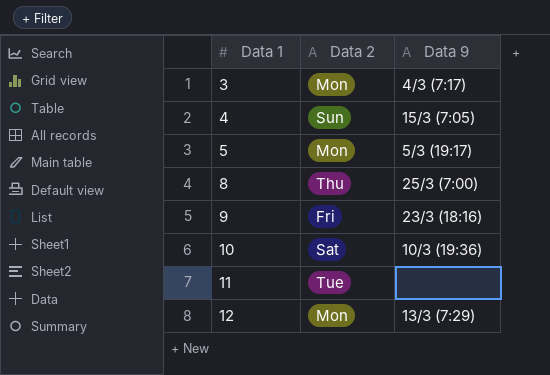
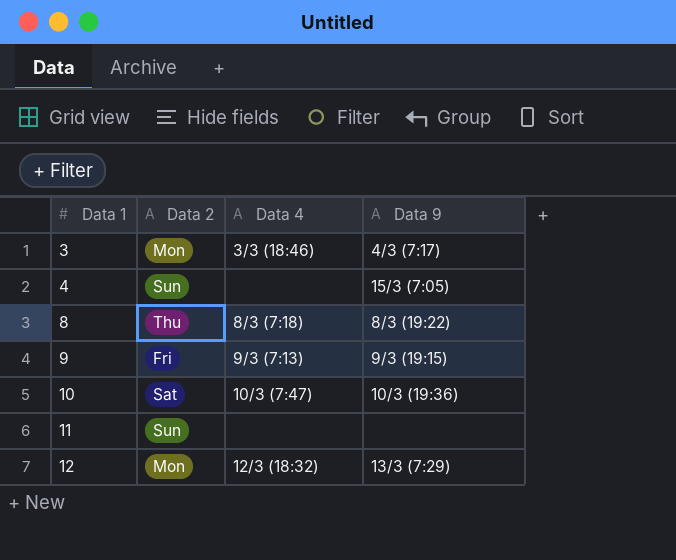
column Data 4 | position: none -> 3
row 5: Mon | 5/3 (19:17) -> none
8 | Data 9: 25/3 (7:00) -> 8/3 (19:22)
9 | Data 9: 23/3 (18:16) -> 9/3 (19:15)
11 | Data 2: Tue -> Sun

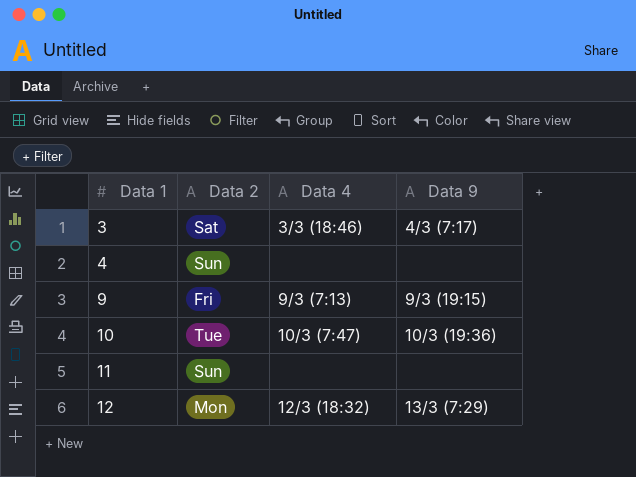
row 8: Thu | 8/3 (7:18) | 8/3 (19:22) -> none
3 | Data 2: Mon -> Sat
4 | Data 9: 15/3 (7:05) -> none
10 | Data 2: Sat -> Tue

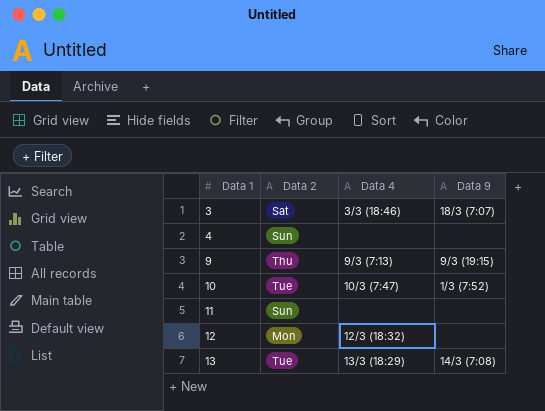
3 | Data 9: 4/3 (7:17) -> 18/3 (7:07)
9 | Data 2: Fri -> Thu
10 | Data 9: 10/3 (19:36) -> 1/3 (7:52)
12 | Data 9: 13/3 (7:29) -> none
row 13: none -> Tue | 13/3 (18:29) | 14/3 (7:08)

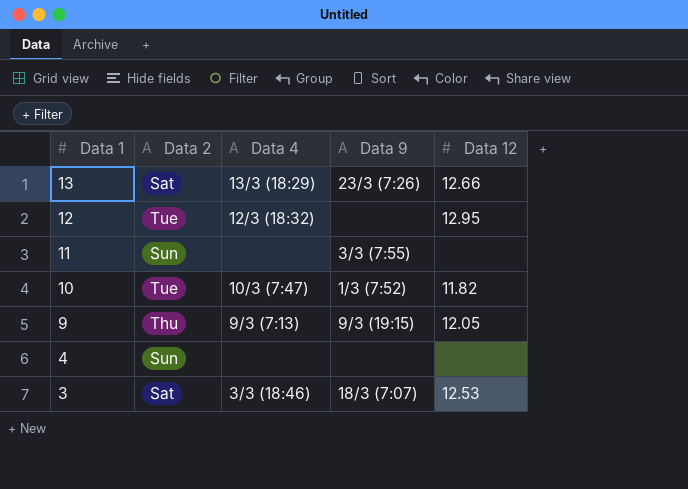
row order: Data 1 ascending -> Data 1 descending
column Data 12 | position: none -> 5
13 | Data 2: Tue -> Sat
13 | Data 9: 14/3 (7:08) -> 23/3 (7:26)
12 | Data 2: Mon -> Tue
11 | Data 9: none -> 3/3 (7:55)

